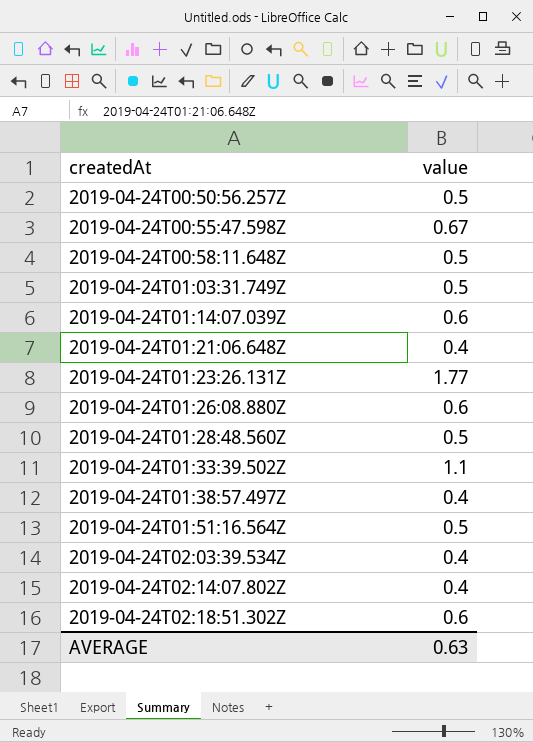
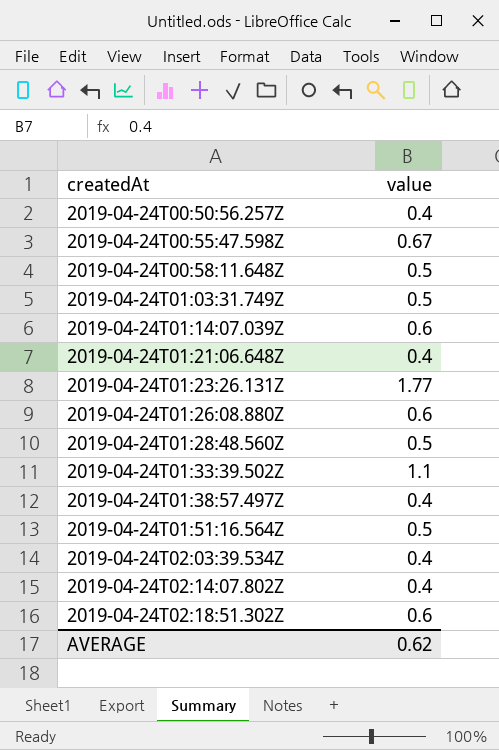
2019-04-24T00:50:56.257Z | value: 0.5 -> 0.4
AVERAGE | value: 0.63 -> 0.62

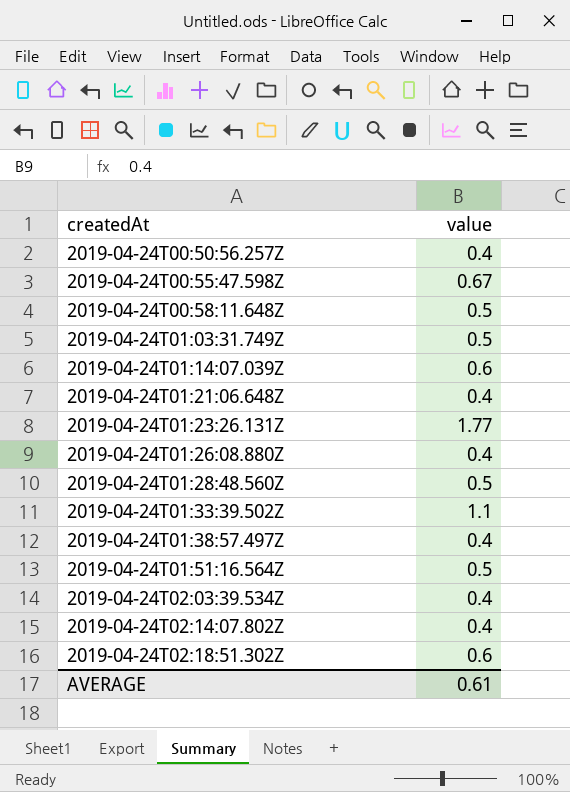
2019-04-24T01:26:08.880Z | value: 0.6 -> 0.4
AVERAGE | value: 0.62 -> 0.61

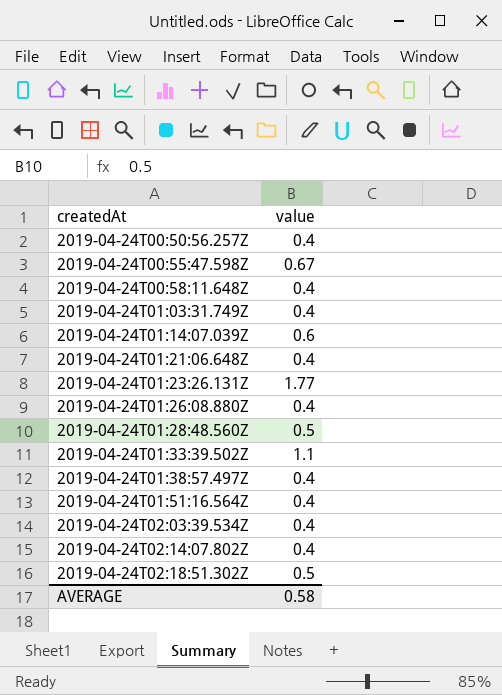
2019-04-24T00:58:11.648Z | value: 0.5 -> 0.4
2019-04-24T01:03:31.749Z | value: 0.5 -> 0.4
2019-04-24T01:51:16.564Z | value: 0.5 -> 0.4
2019-04-24T02:18:51.302Z | value: 0.6 -> 0.5
AVERAGE | value: 0.61 -> 0.58

